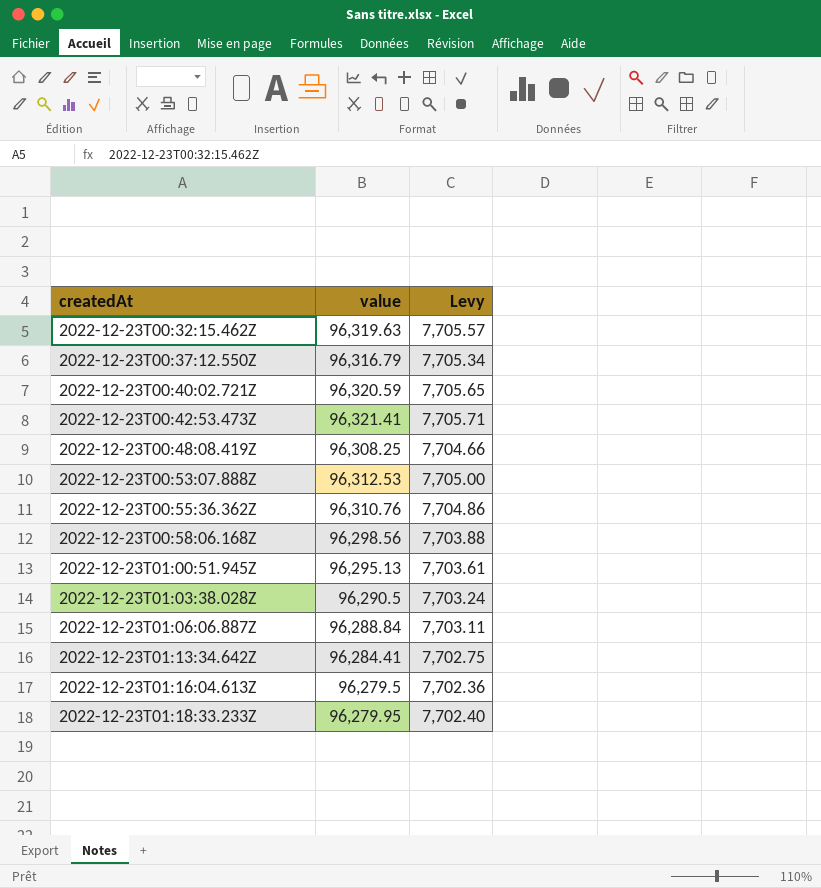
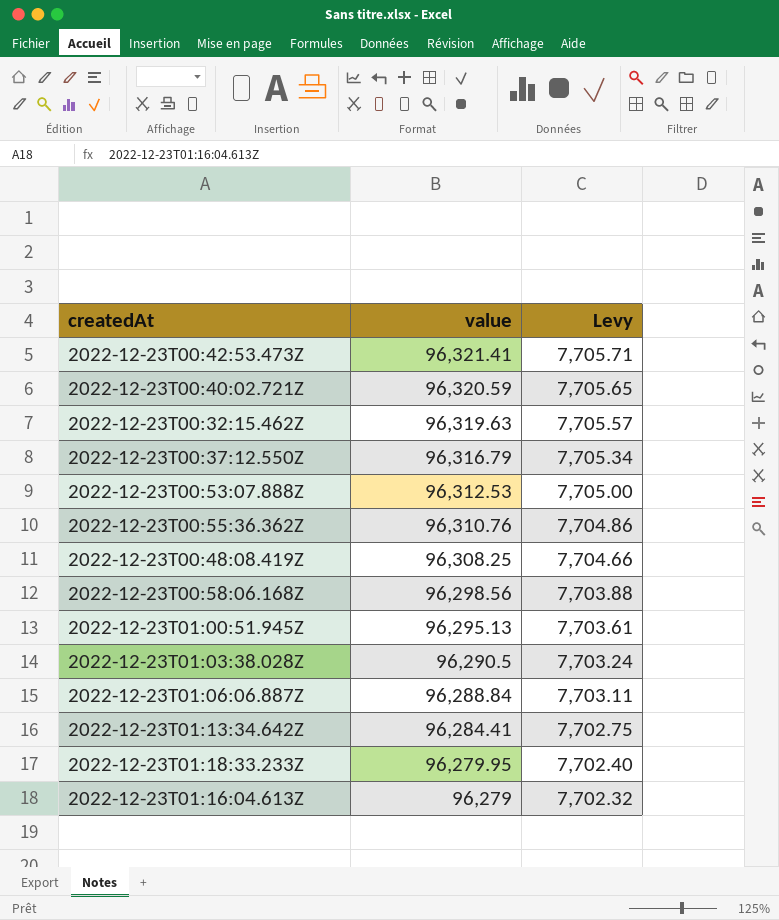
row order: createdAt ascending -> value descending
2022-12-23T01:16:04.613Z | value: 96,279.5 -> 96,279
2022-12-23T01:16:04.613Z | Levy: 7,702.36 -> 7,702.32

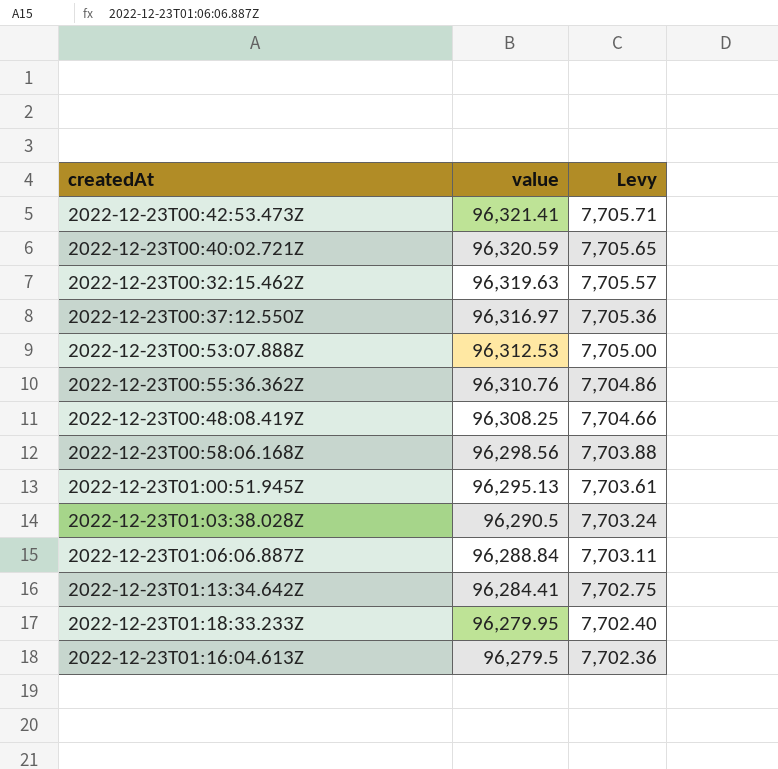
2022-12-23T00:37:12.550Z | value: 96,316.79 -> 96,316.97
2022-12-23T00:37:12.550Z | Levy: 7,705.34 -> 7,705.36
2022-12-23T01:16:04.613Z | value: 96,279 -> 96,279.5
2022-12-23T01:16:04.613Z | Levy: 7,702.32 -> 7,702.36

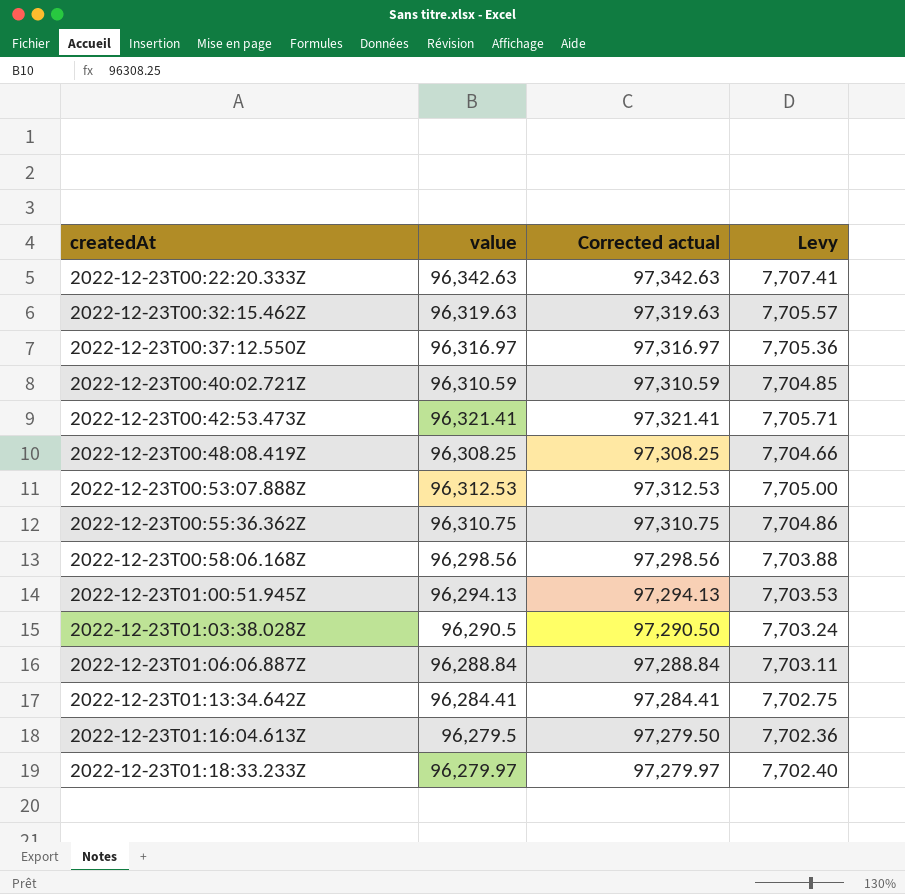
row order: value descending -> createdAt ascending
column Corrected actual | formula: none -> [value] + 1000
row 2022-12-23T00:22:20.333Z: none -> 96,342.63 | 97,342.63 | 7,707.41
2022-12-23T00:40:02.721Z | value: 96,320.59 -> 96,310.59
2022-12-23T00:40:02.721Z | Levy: 7,705.65 -> 7,704.85
2022-12-23T00:55:36.362Z | value: 96,310.76 -> 96,310.75
2022-12-23T01:00:51.945Z | value: 96,295.13 -> 96,294.13
2022-12-23T01:00:51.945Z | Levy: 7,703.61 -> 7,703.53
2022-12-23T01:18:33.233Z | value: 96,279.95 -> 96,279.97

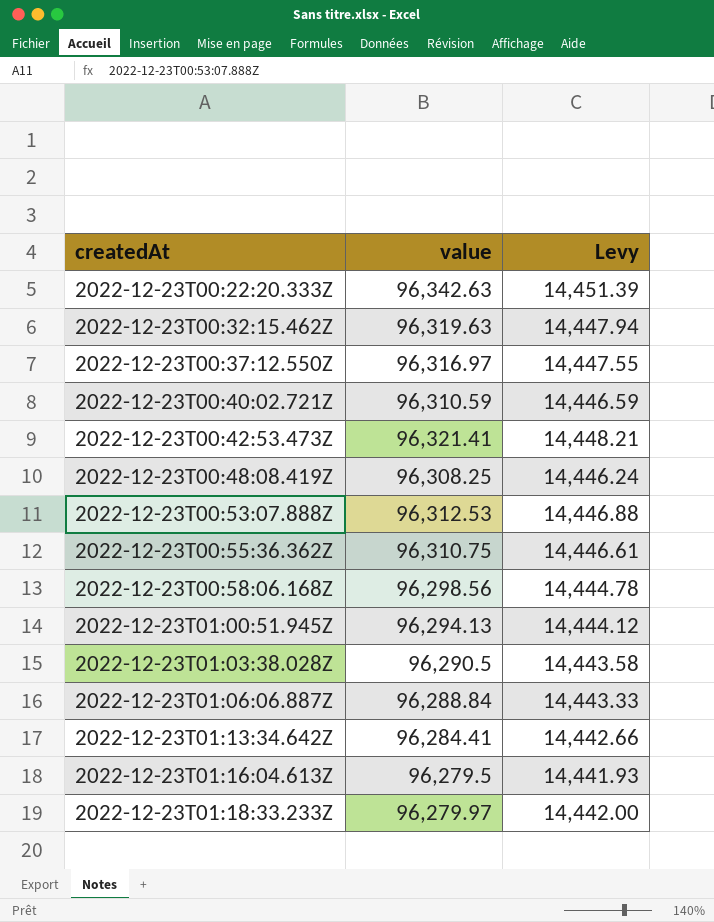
column Corrected actual | formula: [value] + 1000 -> none
column Levy | formula: [value] * 0.08 -> [value] * 0.15

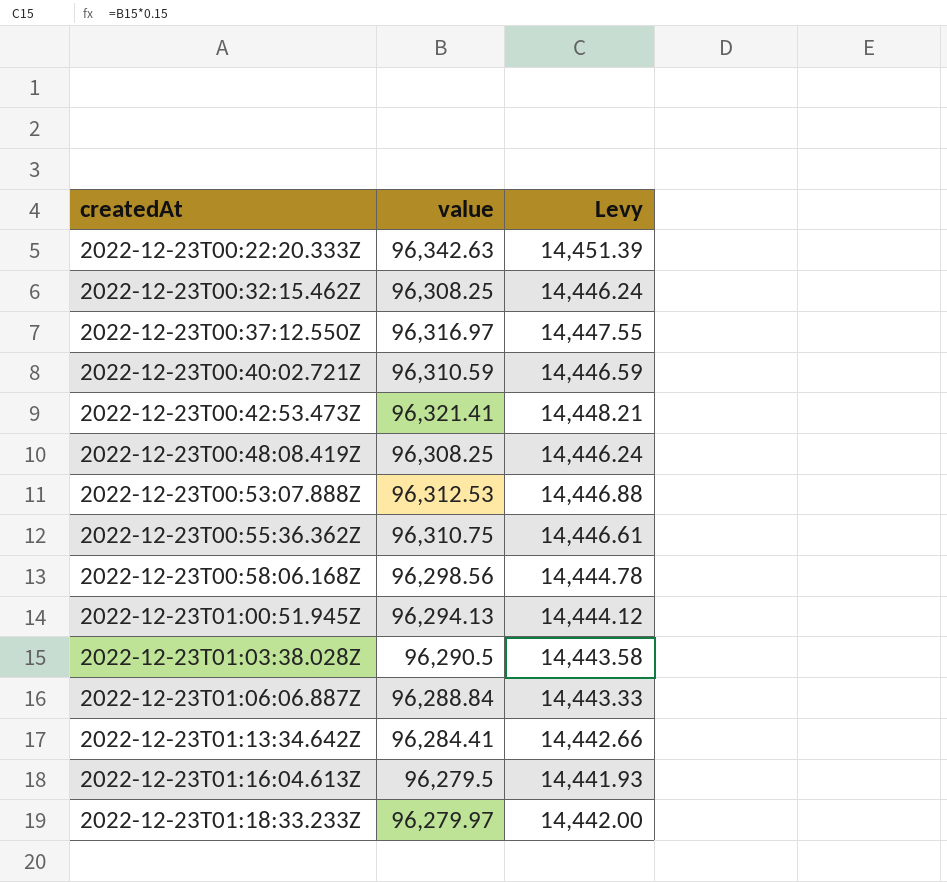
2022-12-23T00:32:15.462Z | value: 96,319.63 -> 96,308.25
2022-12-23T00:32:15.462Z | Levy: 14,447.94 -> 14,446.24

